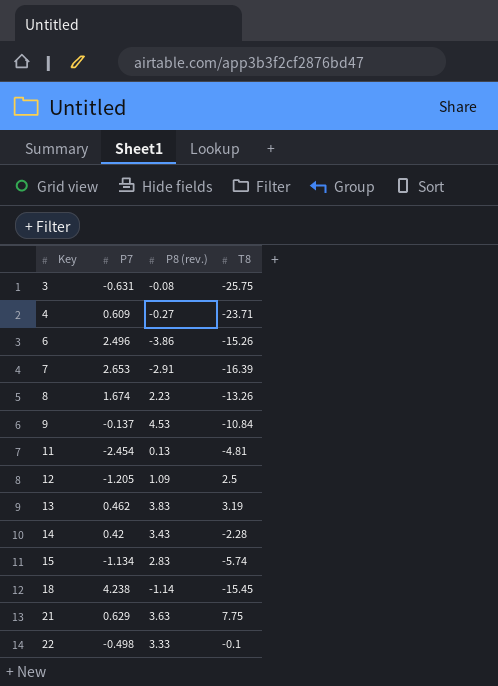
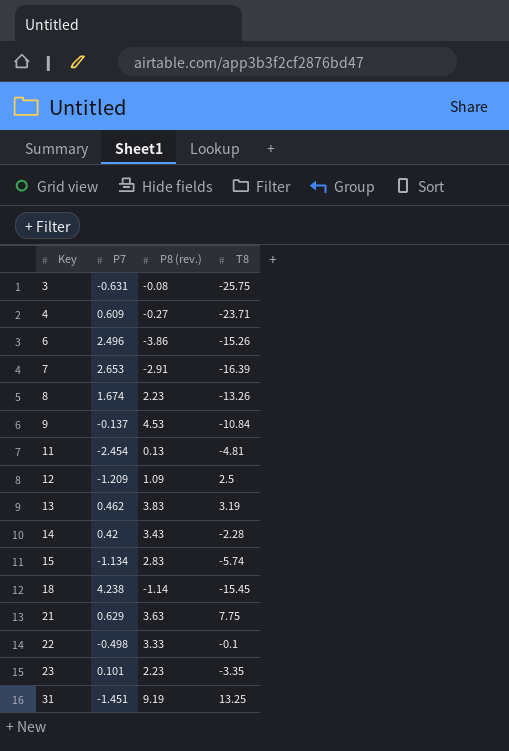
12 | P7: -1.205 -> -1.209
row 23: none -> 0.101 | 2.23 | -3.35
row 31: none -> -1.451 | 9.19 | 13.25

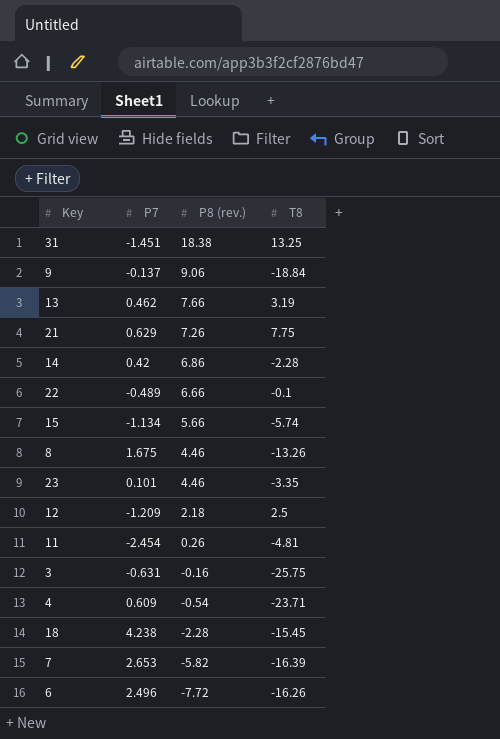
row order: Key ascending -> P8 (rev.) descending
31 | P8 (rev.): 9.19 -> 18.38
9 | P8 (rev.): 4.53 -> 9.06
9 | T8: -10.84 -> -18.84
13 | P8 (rev.): 3.83 -> 7.66
21 | P8 (rev.): 3.63 -> 7.26
14 | P8 (rev.): 3.43 -> 6.86
22 | P7: -0.498 -> -0.489
22 | P8 (rev.): 3.33 -> 6.66
15 | P8 (rev.): 2.83 -> 5.66
8 | P7: 1.674 -> 1.675
8 | P8 (rev.): 2.23 -> 4.46
23 | P8 (rev.): 2.23 -> 4.46
12 | P8 (rev.): 1.09 -> 2.18
11 | P8 (rev.): 0.13 -> 0.26
3 | P8 (rev.): -0.08 -> -0.16
4 | P8 (rev.): -0.27 -> -0.54
18 | P8 (rev.): -1.14 -> -2.28
7 | P8 (rev.): -2.91 -> -5.82
6 | P8 (rev.): -3.86 -> -7.72
6 | T8: -15.26 -> -16.26

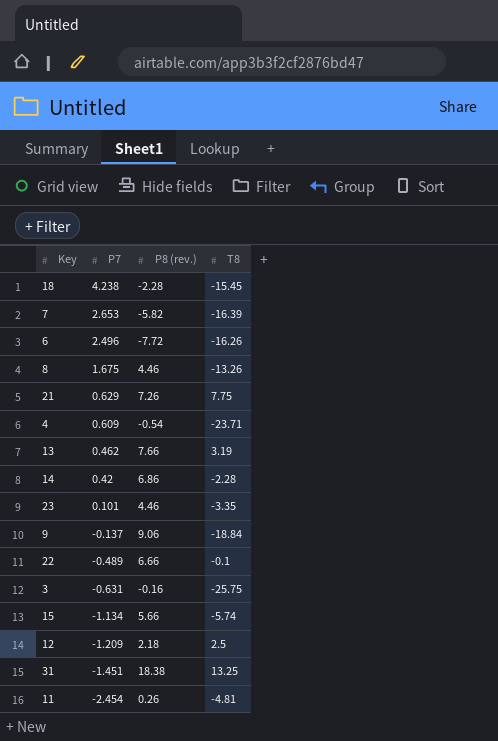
row order: P8 (rev.) descending -> P7 descending

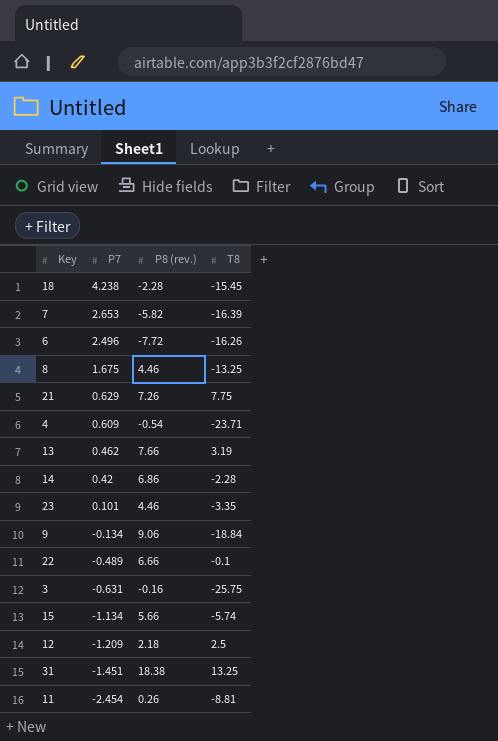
8 | T8: -13.26 -> -13.25
9 | P7: -0.137 -> -0.134
11 | T8: -4.81 -> -8.81

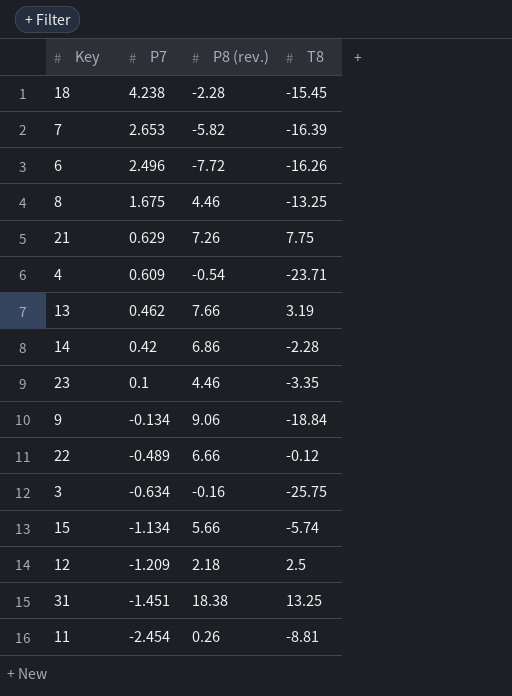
23 | P7: 0.101 -> 0.1
22 | T8: -0.1 -> -0.12
3 | P7: -0.631 -> -0.634

